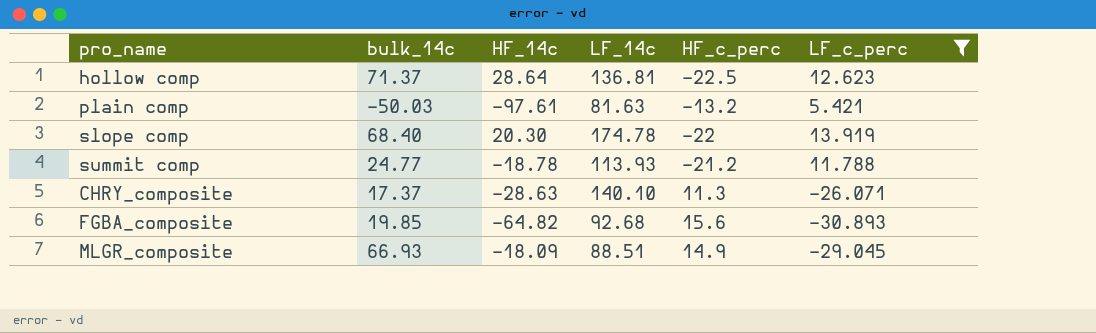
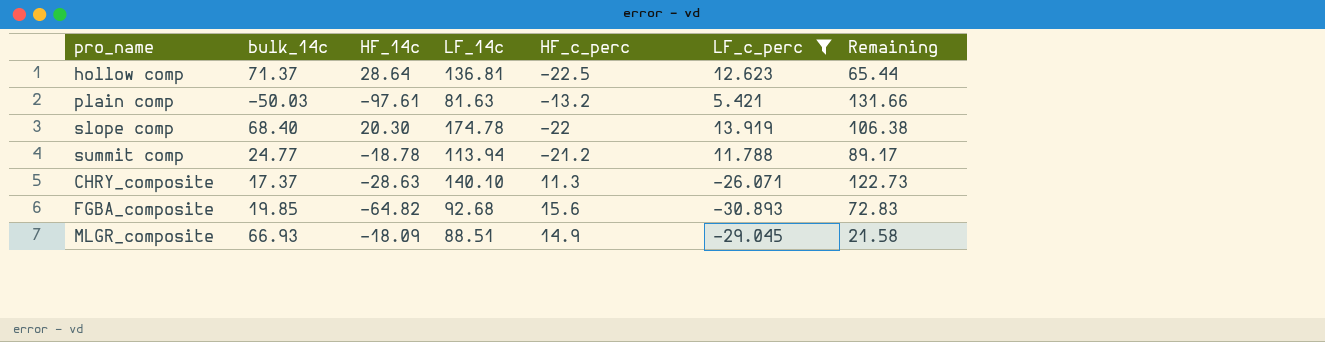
column Remaining | formula: none -> [LF_14c] - [bulk_14c]
summit comp | LF_14c: 113.93 -> 113.94

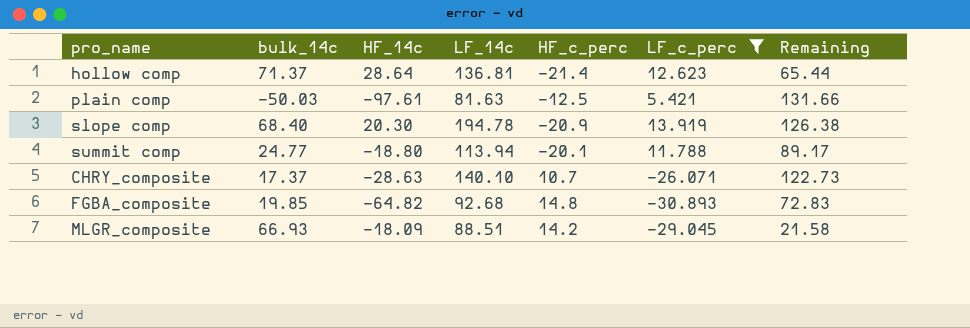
hollow comp | HF_c_perc: -22.5 -> -21.4
plain comp | HF_c_perc: -13.2 -> -12.5
slope comp | LF_14c: 174.78 -> 194.78
slope comp | HF_c_perc: -22 -> -20.9
slope comp | Remaining: 106.38 -> 126.38
summit comp | HF_14c: -18.78 -> -18.80
summit comp | HF_c_perc: -21.2 -> -20.1
CHRY_composite | HF_c_perc: 11.3 -> 10.7
FGBA_composite | HF_c_perc: 15.6 -> 14.8
MLGR_composite | HF_c_perc: 14.9 -> 14.2

